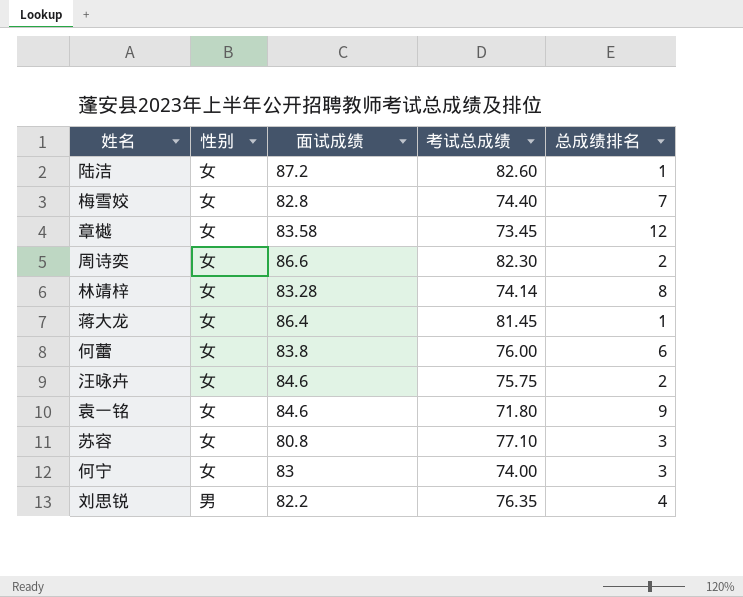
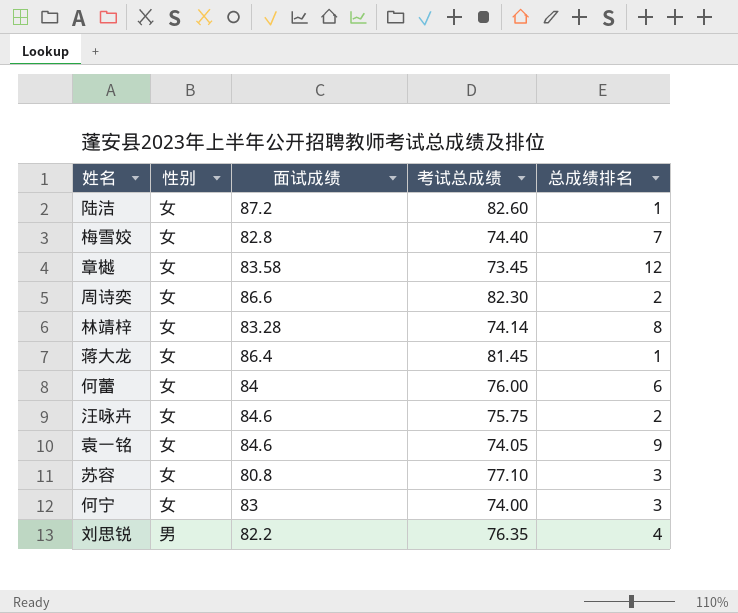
何蕾 | 面试成绩: 83.8 -> 84
袁一铭 | 考试总成绩: 71.80 -> 74.05

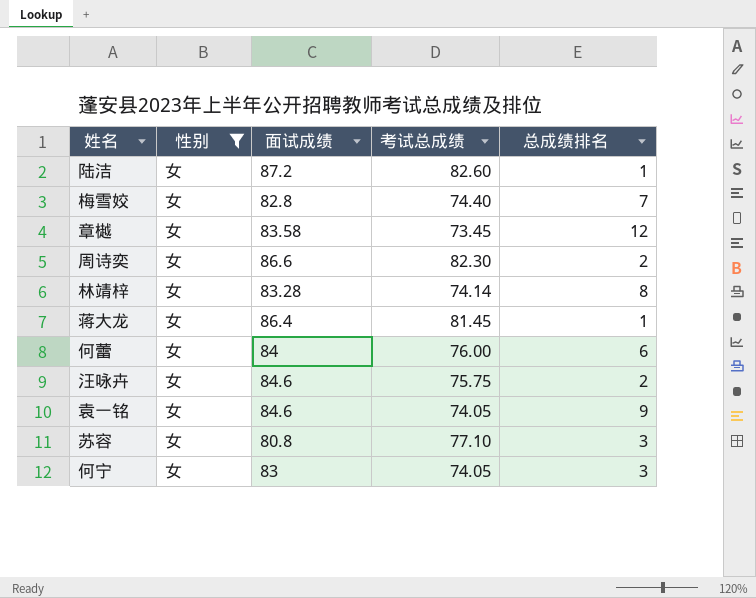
filter: none -> 性别 = 女
何宁 | 考试总成绩: 74.00 -> 74.05

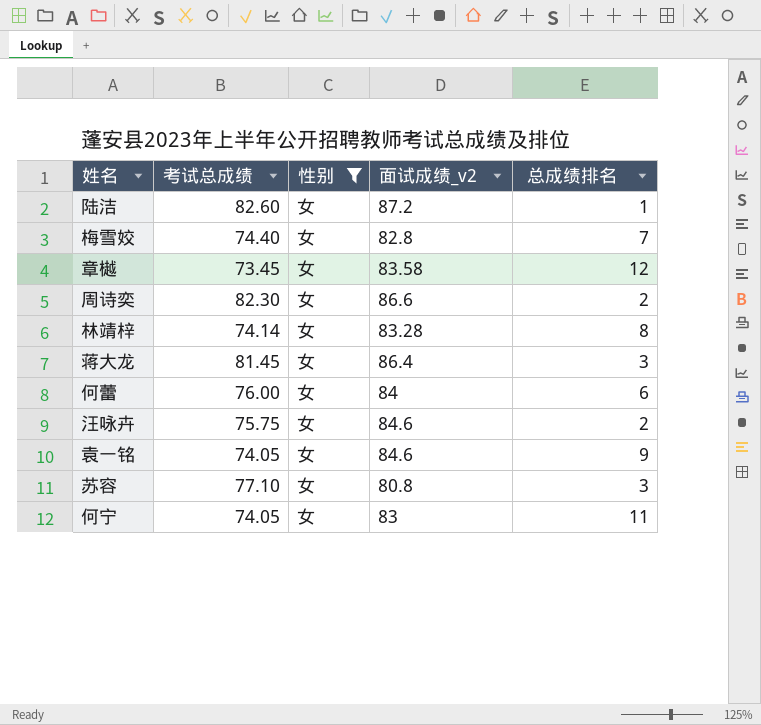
column 考试总成绩 | position: 4 -> 2
column name: 面试成绩 -> 面试成绩_v2
蒋大龙 | 总成绩排名: 1 -> 3
何宁 | 总成绩排名: 3 -> 11

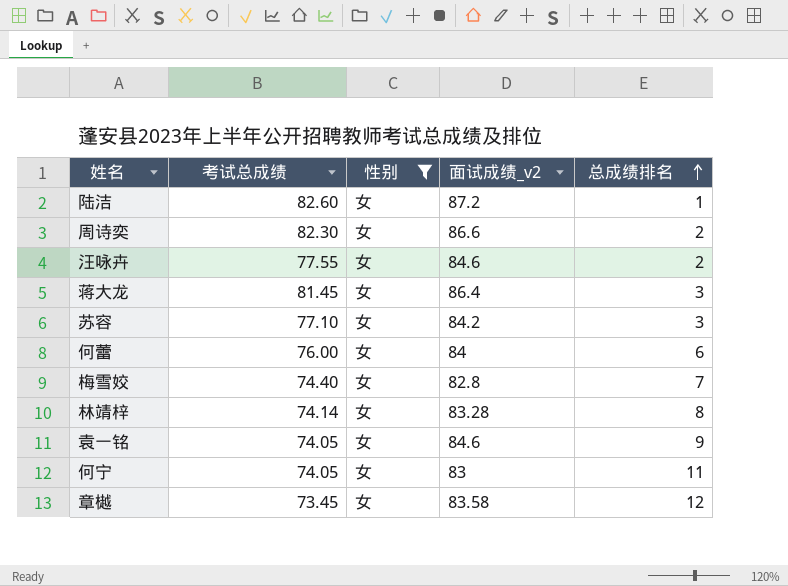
row order: none -> 总成绩排名 ascending
汪咏卉 | 考试总成绩: 75.75 -> 77.55
苏容 | 面试成绩_v2: 80.8 -> 84.2

